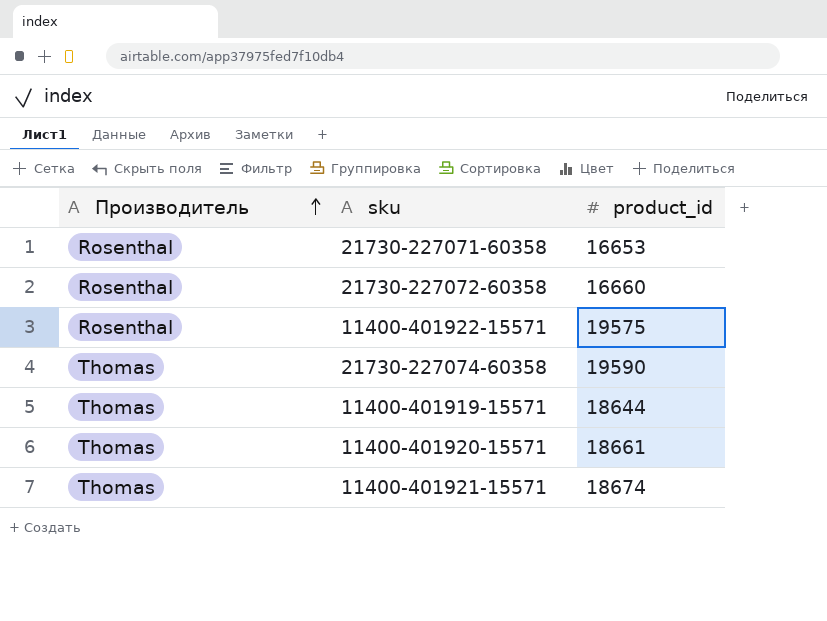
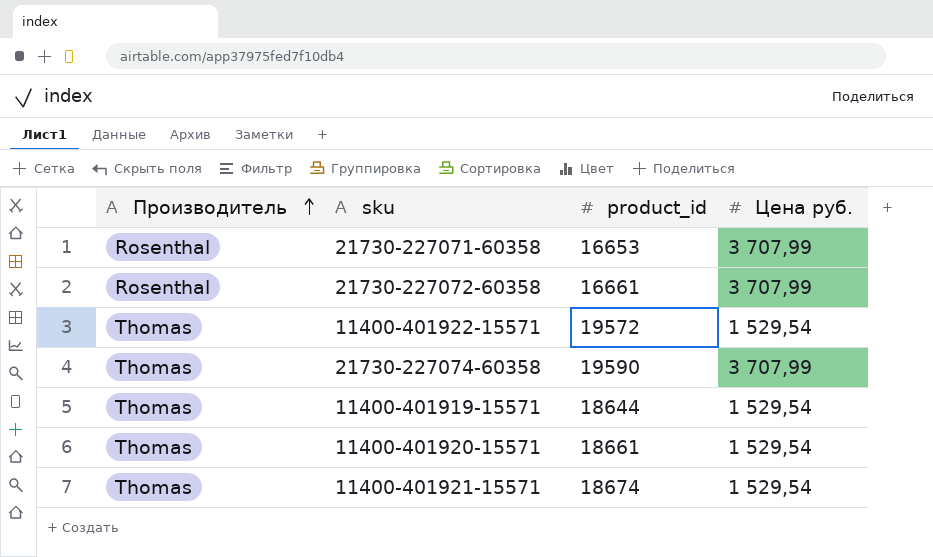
column Цена руб. | position: none -> 4
21730-227072-60358 | product_id: 16660 -> 16661
11400-401922-15571 | Производитель: Rosenthal -> Thomas
11400-401922-15571 | product_id: 19575 -> 19572

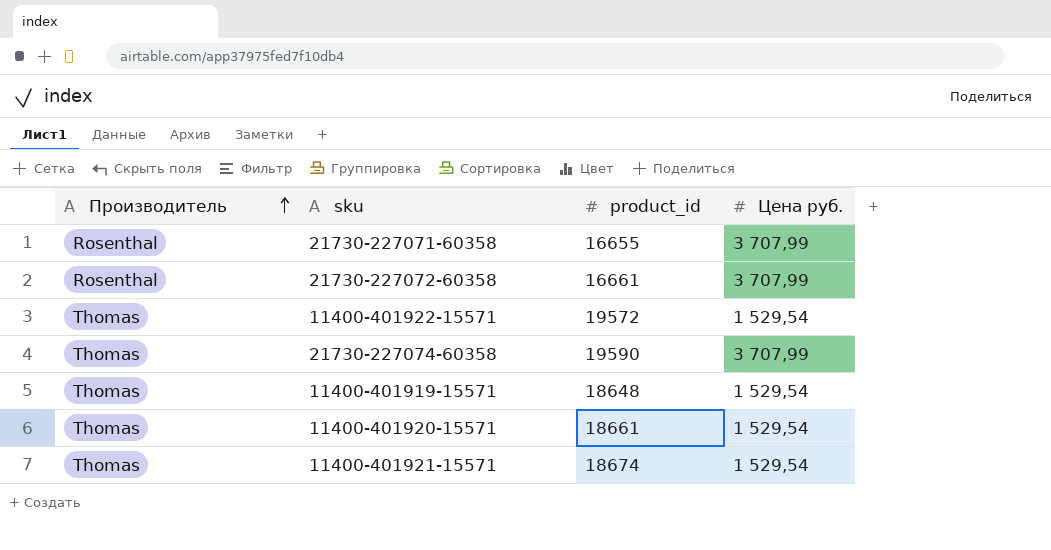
21730-227071-60358 | product_id: 16653 -> 16655
11400-401919-15571 | product_id: 18644 -> 18648

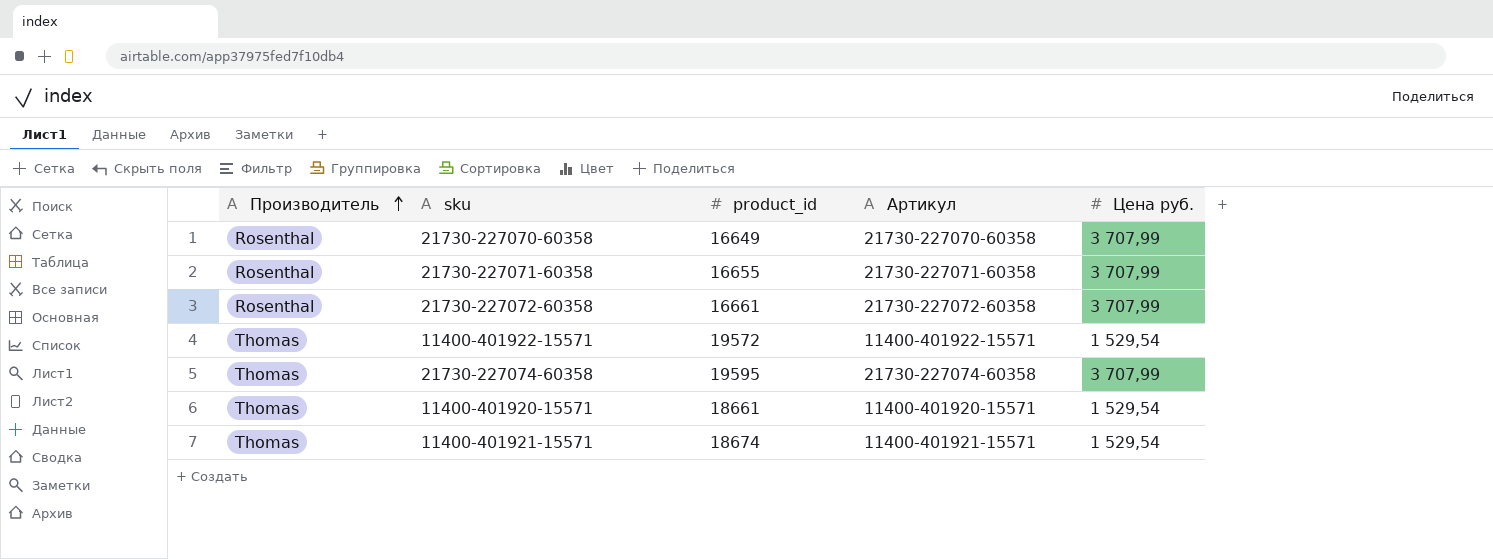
column Артикул | position: none -> 4
row 11400-401919-15571: Thomas | 18648 | 1 529,54 -> none
row 21730-227070-60358: none -> Rosenthal | 16649 | 21730-227070-60358 | 3 707,99
21730-227074-60358 | product_id: 19590 -> 19595

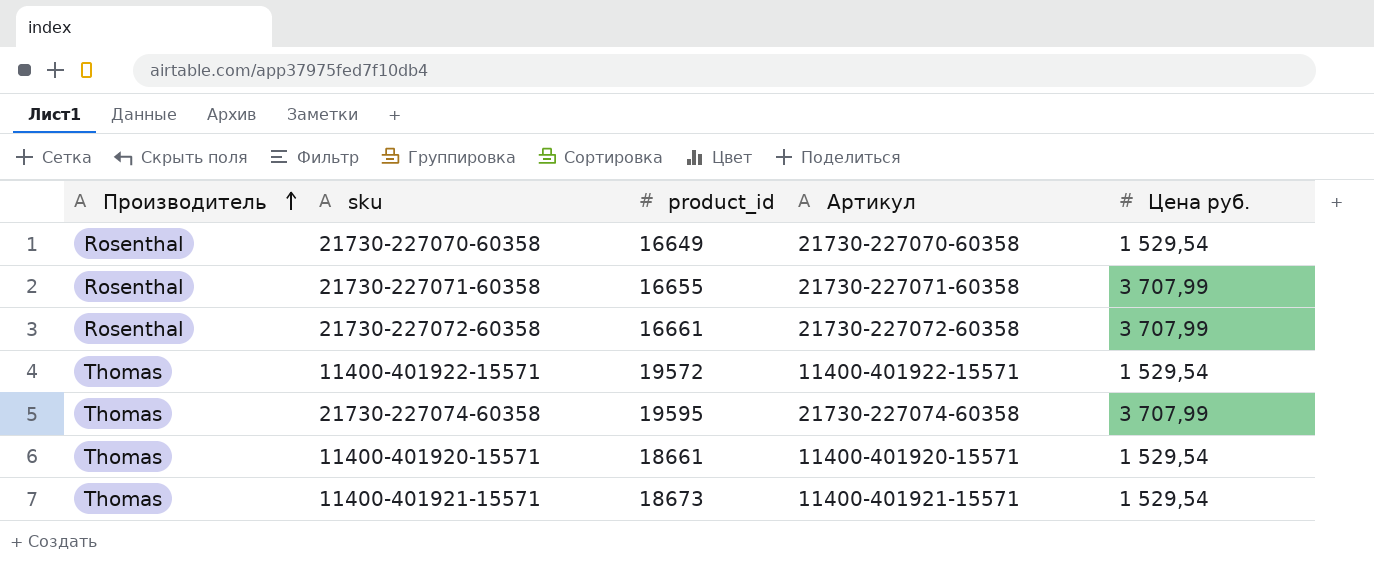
21730-227070-60358 | Цена руб.: 3 707,99 -> 1 529,54
11400-401921-15571 | product_id: 18674 -> 18673

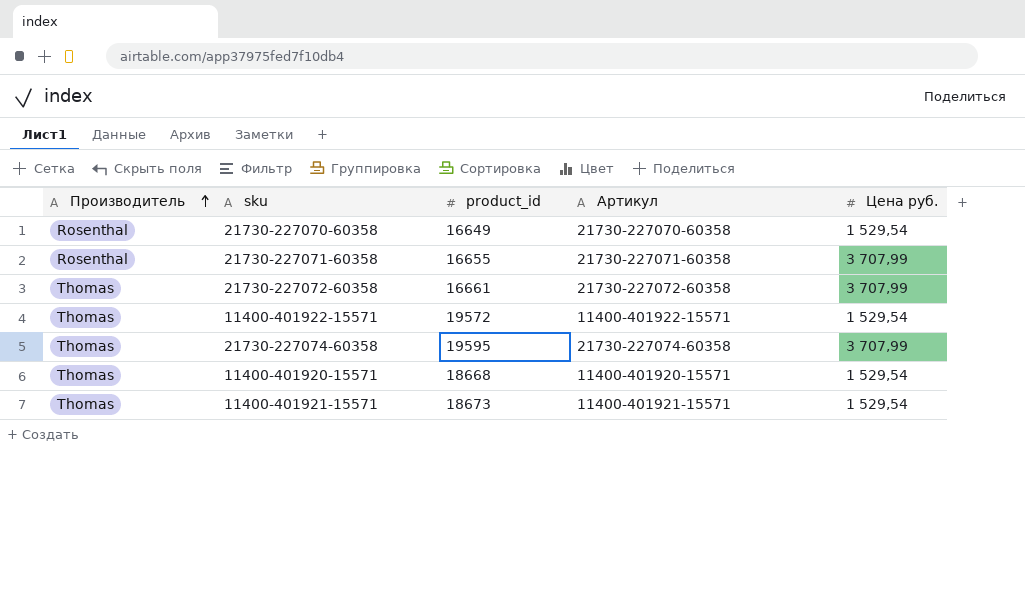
21730-227072-60358 | Производитель: Rosenthal -> Thomas
11400-401920-15571 | product_id: 18661 -> 18668

